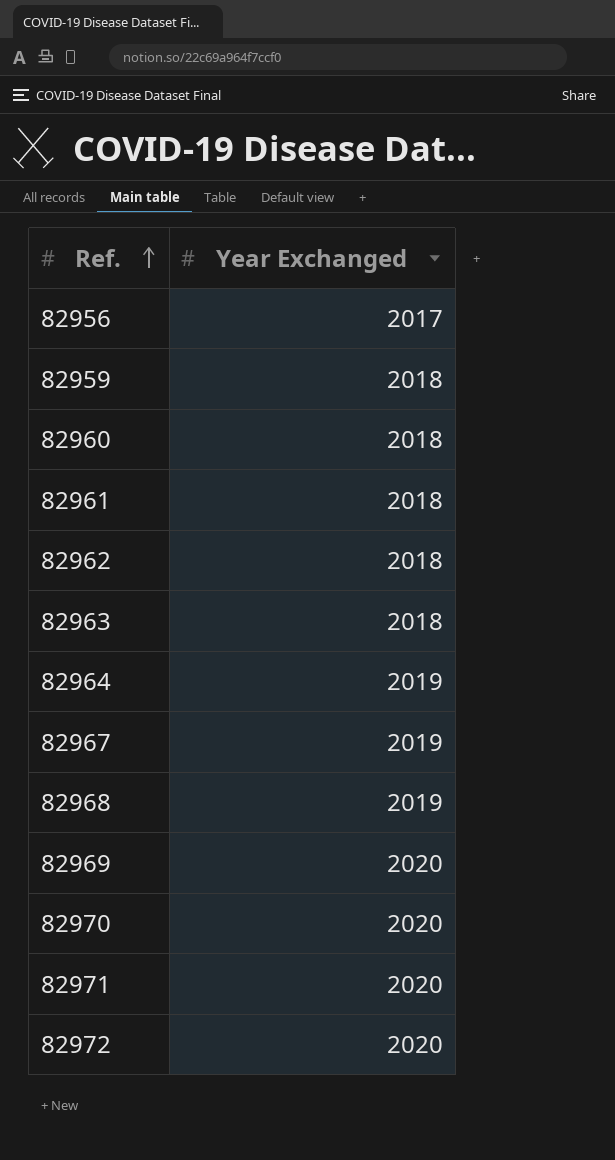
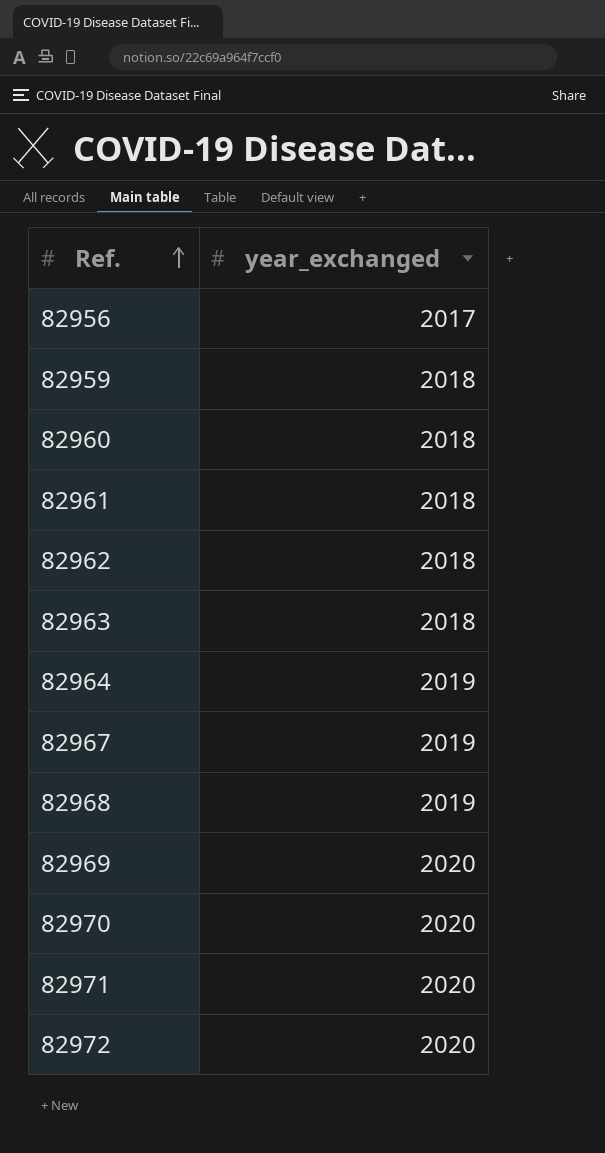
column name: Year Exchanged -> year_exchanged

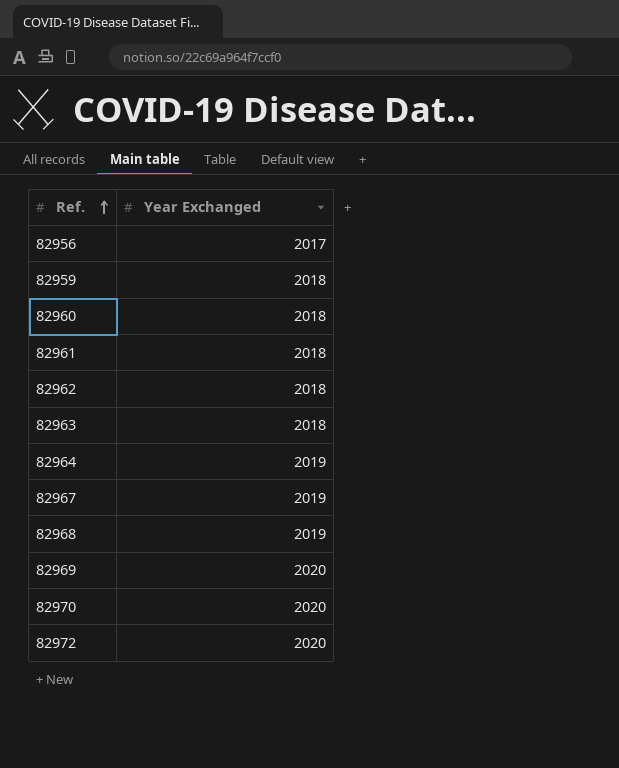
column name: year_exchanged -> Year Exchanged
row 82971: 2020 -> none

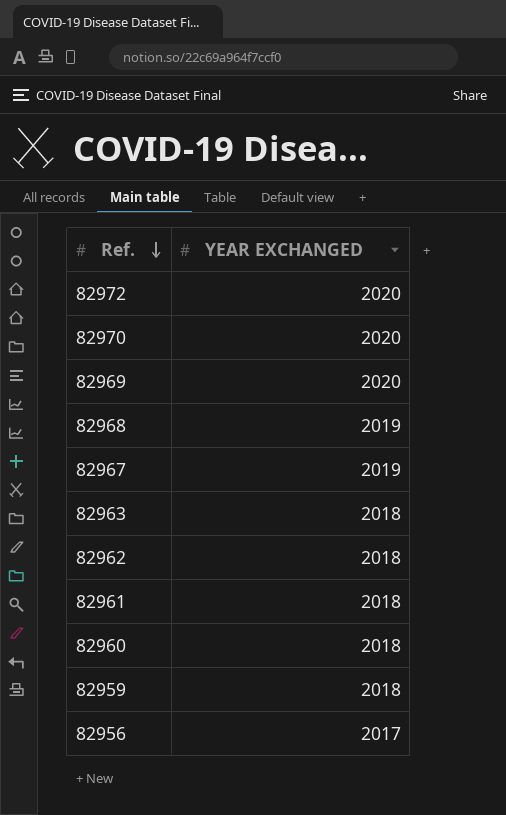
row order: Ref. ascending -> Ref. descending
column name: Year Exchanged -> YEAR EXCHANGED
row 82964: 2019 -> none

